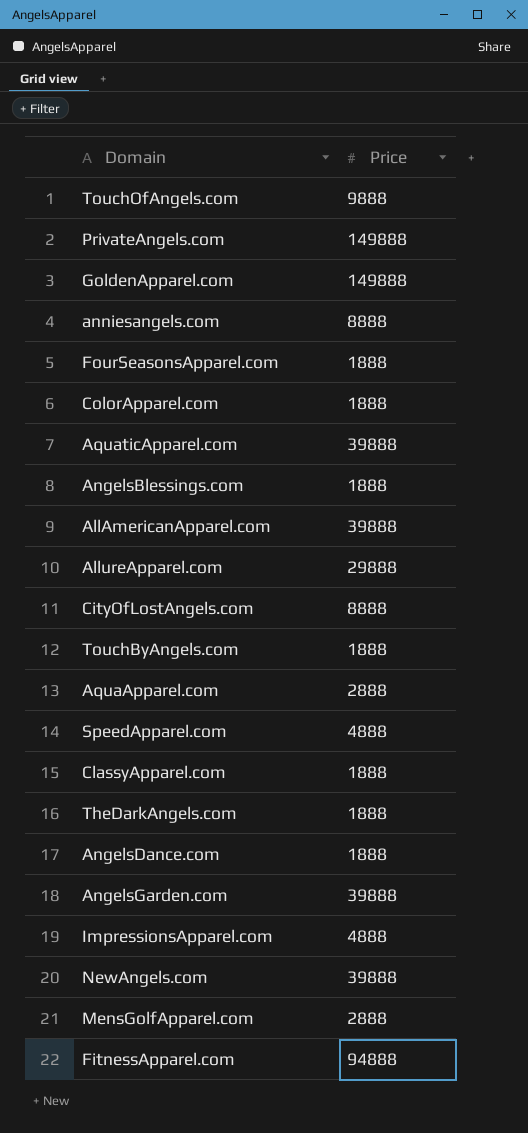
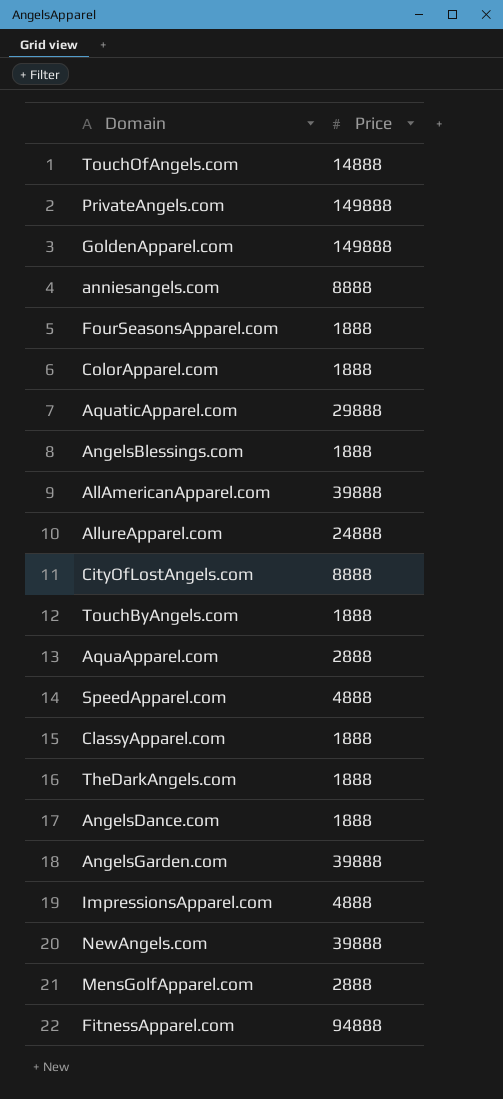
TouchOfAngels.com | Price: 9888 -> 14888
AquaticApparel.com | Price: 39888 -> 29888
AllureApparel.com | Price: 29888 -> 24888

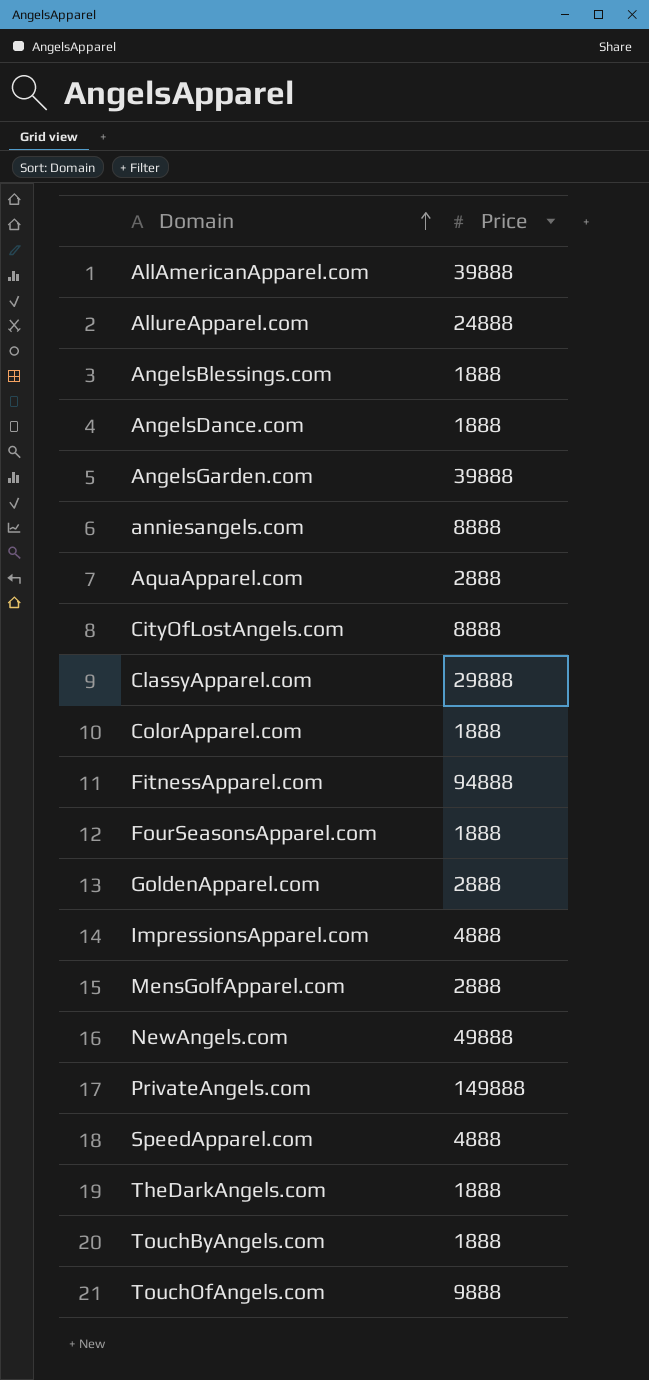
row order: none -> Domain ascending
row AquaticApparel.com: 29888 -> none
ClassyApparel.com | Price: 1888 -> 29888
GoldenApparel.com | Price: 149888 -> 2888
NewAngels.com | Price: 39888 -> 49888
TouchOfAngels.com | Price: 14888 -> 9888

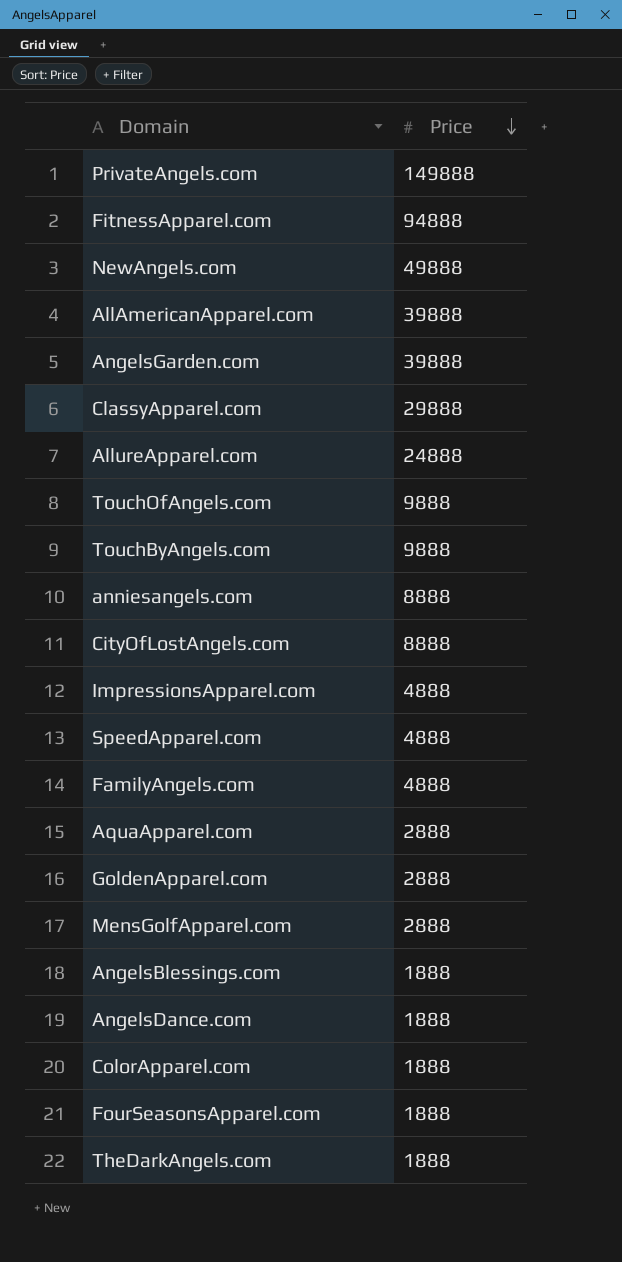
row order: Domain ascending -> Price descending
TouchByAngels.com | Price: 1888 -> 9888
row FamilyAngels.com: none -> 4888

